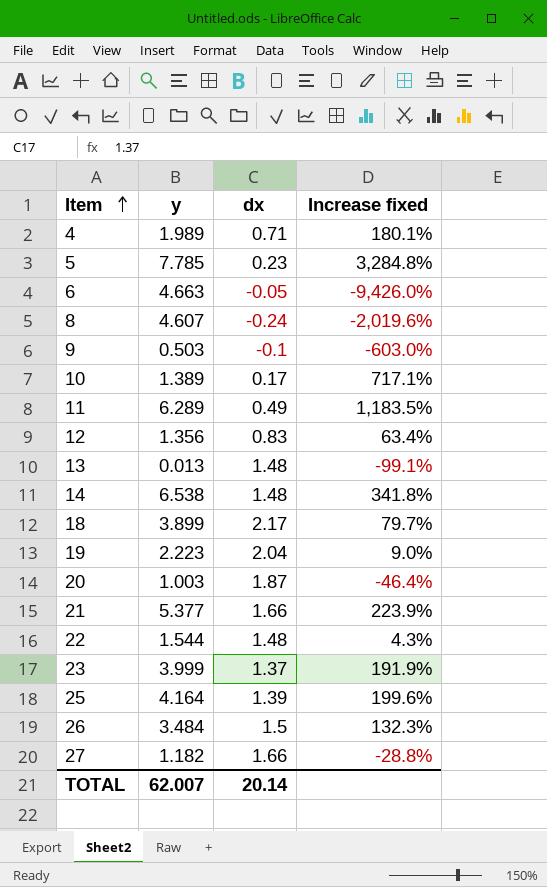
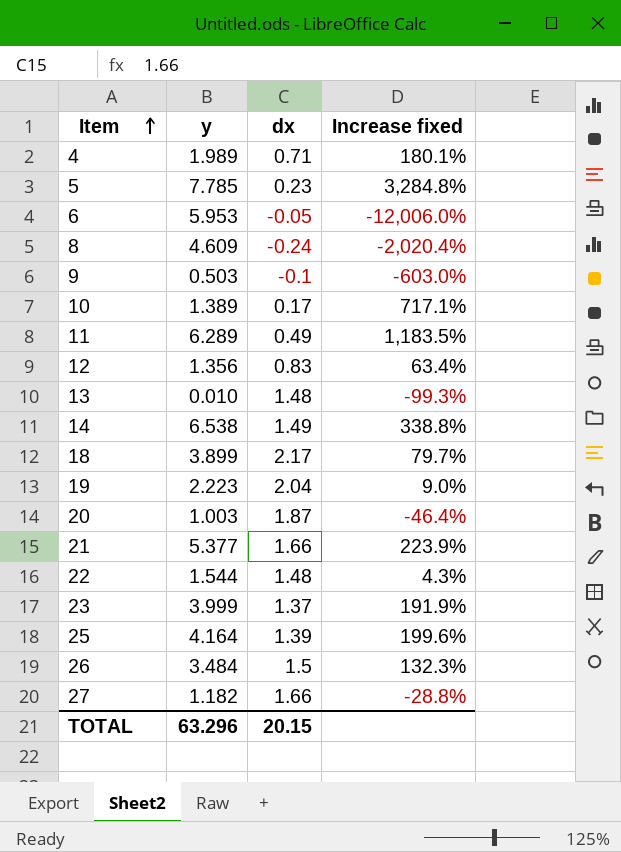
6 | y: 4.663 -> 5.953
6 | Increase fixed: -9,426.0% -> -12,006.0%
8 | y: 4.607 -> 4.609
8 | Increase fixed: -2,019.6% -> -2,020.4%
13 | y: 0.013 -> 0.010
13 | Increase fixed: -99.1% -> -99.3%
14 | dx: 1.48 -> 1.49
14 | Increase fixed: 341.8% -> 338.8%
TOTAL | y: 62.007 -> 63.296
TOTAL | dx: 20.14 -> 20.15

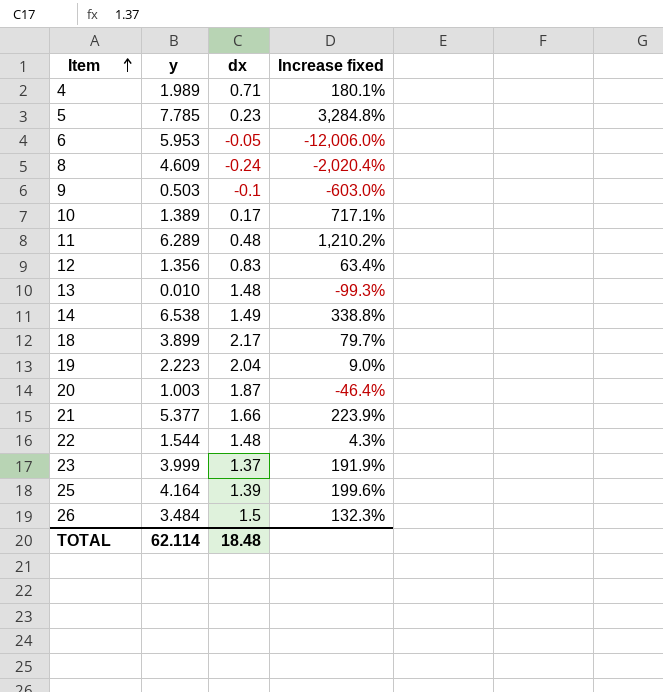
row 27: 1.182 | 1.66 | -28.8% -> none
11 | dx: 0.49 -> 0.48
11 | Increase fixed: 1,183.5% -> 1,210.2%
TOTAL | y: 63.296 -> 62.114
TOTAL | dx: 20.15 -> 18.48

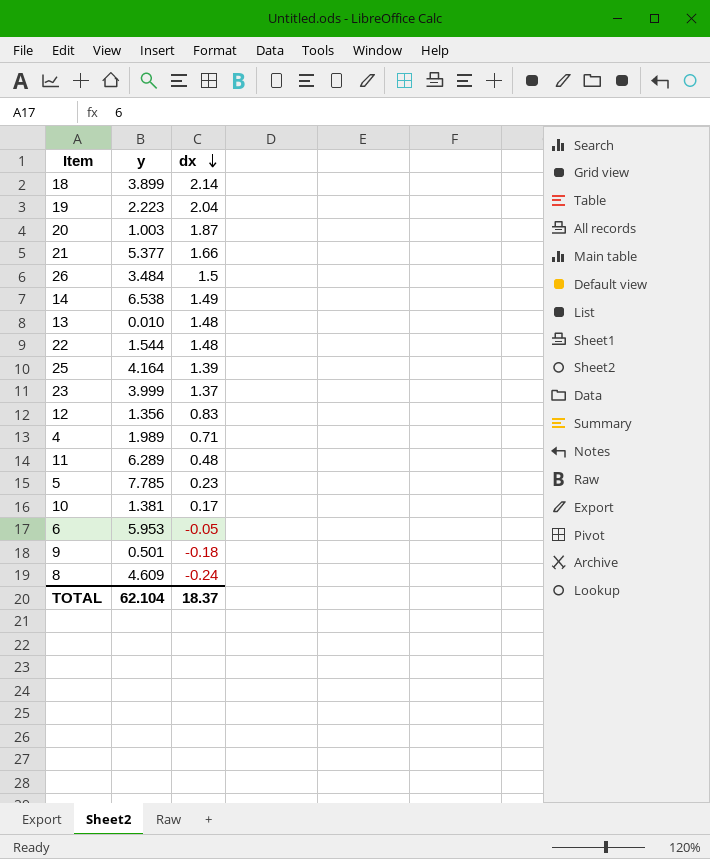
row order: Item ascending -> dx descending
column Increase fixed | formula: ([y] - [dx]) / [dx] -> none
18 | dx: 2.17 -> 2.14
10 | y: 1.389 -> 1.381
9 | y: 0.503 -> 0.501
9 | dx: -0.1 -> -0.18
TOTAL | y: 62.114 -> 62.104
TOTAL | dx: 18.48 -> 18.37

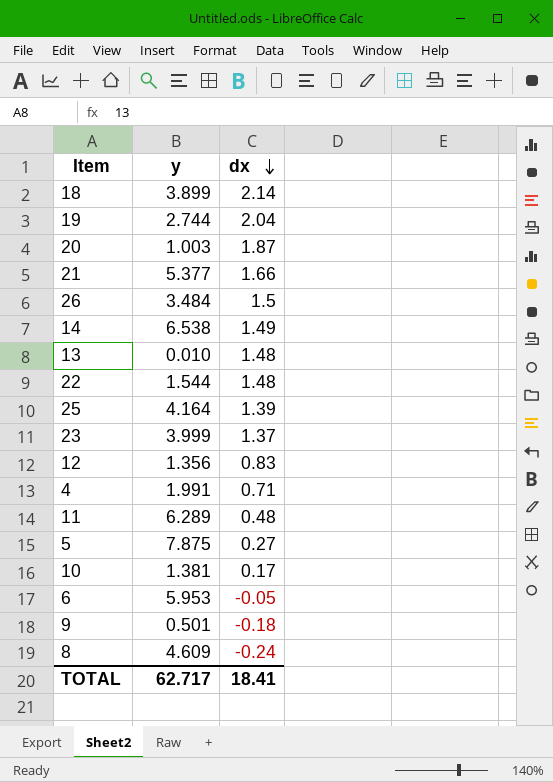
19 | y: 2.223 -> 2.744
4 | y: 1.989 -> 1.991
5 | y: 7.785 -> 7.875
5 | dx: 0.23 -> 0.27
TOTAL | y: 62.104 -> 62.717
TOTAL | dx: 18.37 -> 18.41

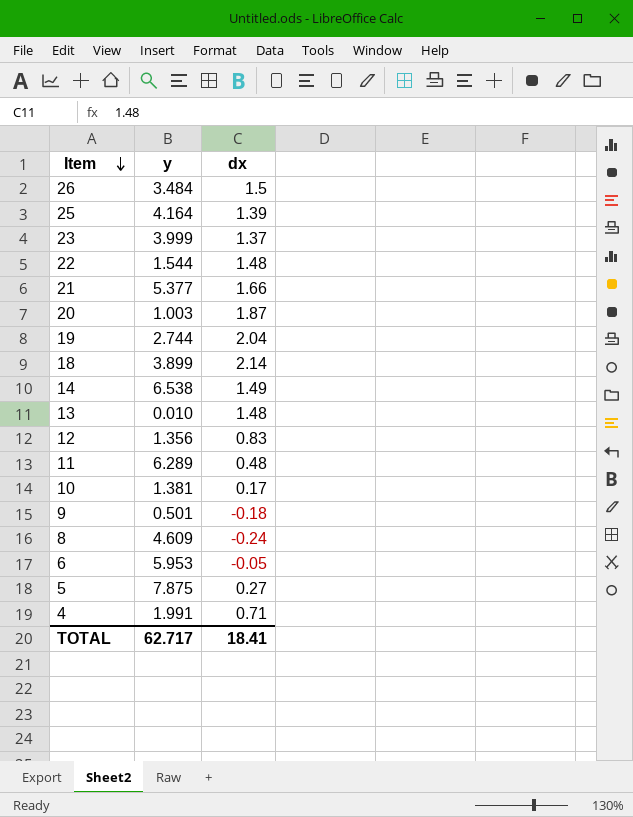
row order: dx descending -> Item descending

